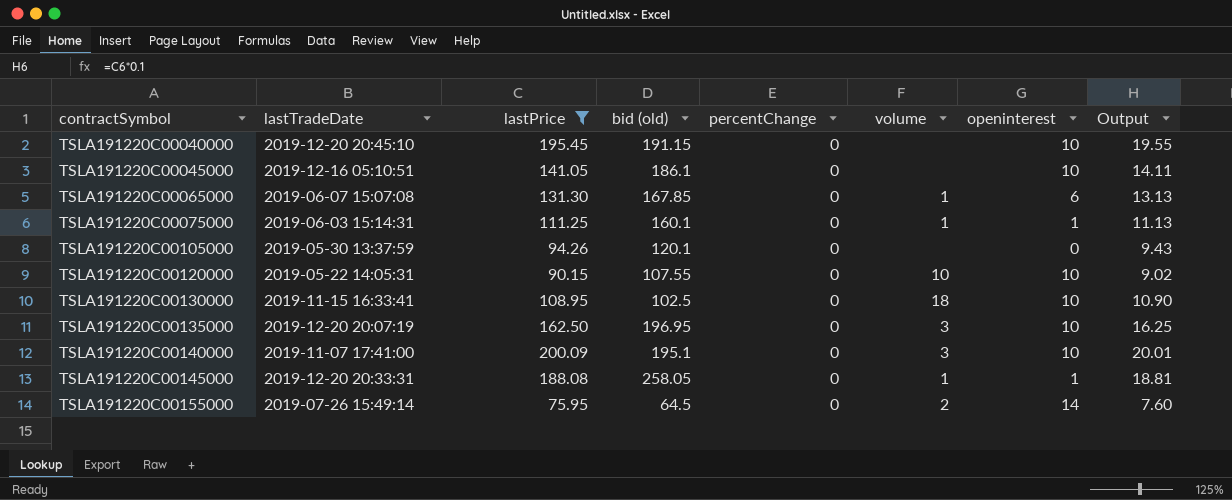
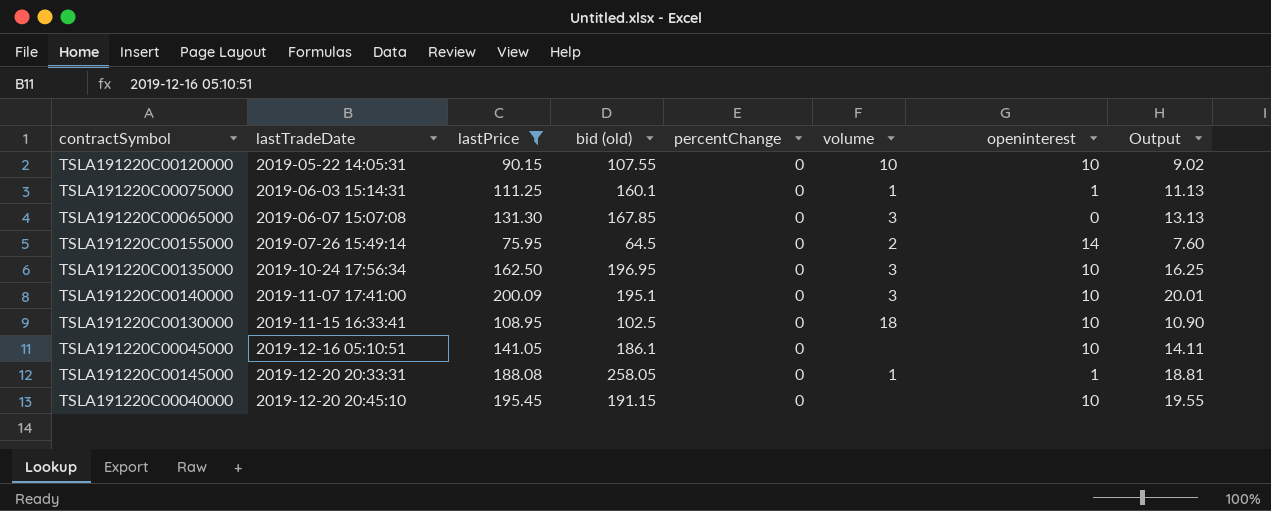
row order: contractSymbol ascending -> lastTradeDate ascending
row TSLA191220C00105000: 2019-05-30 13:37:59 | 94.26 | 120.1 | 0 | none | 0 | 9.43 -> none
TSLA191220C00065000 | volume: 1 -> 3
TSLA191220C00065000 | openinterest: 6 -> 0
TSLA191220C00135000 | lastTradeDate: 2019-12-20 20:07:19 -> 2019-10-24 17:56:34

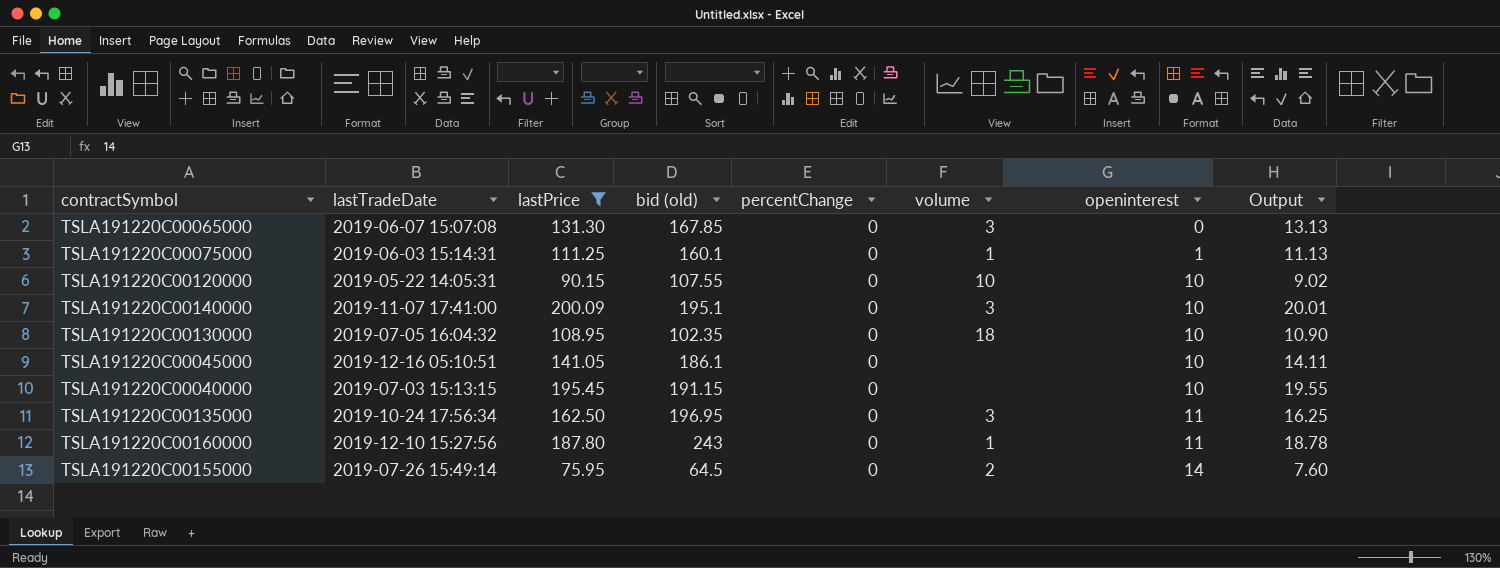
row order: lastTradeDate ascending -> openinterest ascending
row TSLA191220C00145000: 2019-12-20 20:33:31 | 188.08 | 258.05 | 0 | 1 | 1 | 18.81 -> none
TSLA191220C00130000 | lastTradeDate: 2019-11-15 16:33:41 -> 2019-07-05 16:04:32
TSLA191220C00130000 | bid (old): 102.5 -> 102.35
TSLA191220C00040000 | lastTradeDate: 2019-12-20 20:45:10 -> 2019-07-03 15:13:15
TSLA191220C00135000 | openinterest: 10 -> 11
row TSLA191220C00160000: none -> 2019-12-10 15:27:56 | 187.80 | 243 | 0 | 1 | 11 | 18.78

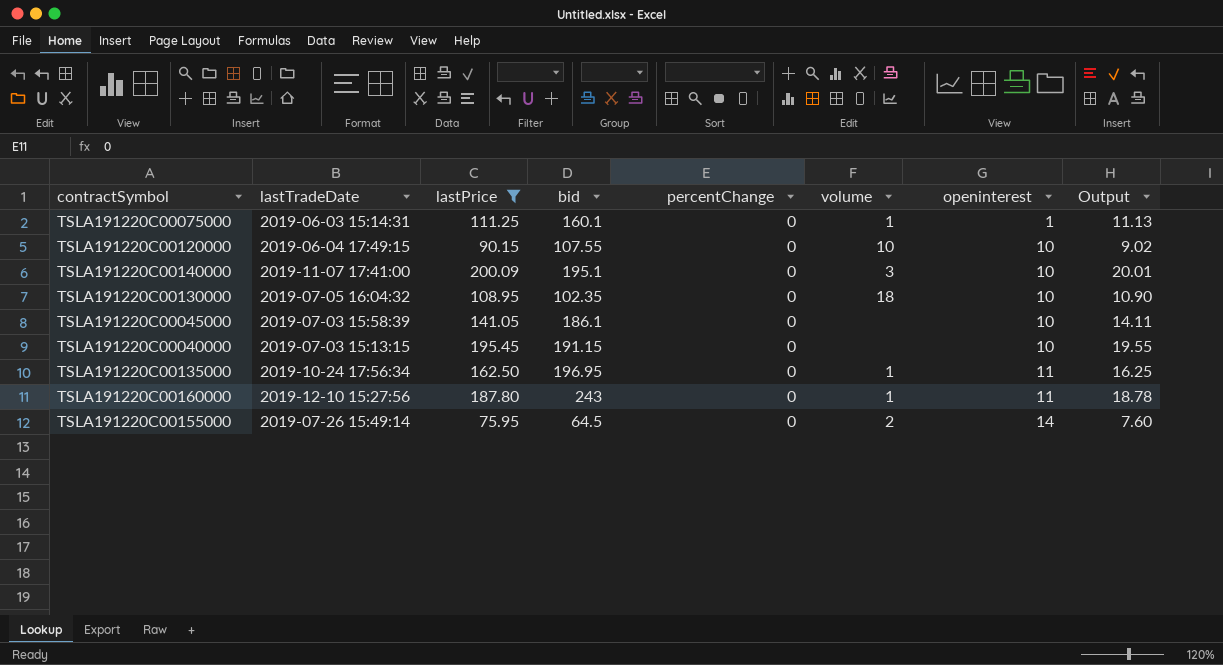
column name: bid (old) -> bid
row TSLA191220C00065000: 2019-06-07 15:07:08 | 131.30 | 167.85 | 0 | 3 | 0 | 13.13 -> none
TSLA191220C00120000 | lastTradeDate: 2019-05-22 14:05:31 -> 2019-06-04 17:49:15
TSLA191220C00045000 | lastTradeDate: 2019-12-16 05:10:51 -> 2019-07-03 15:58:39
TSLA191220C00135000 | volume: 3 -> 1

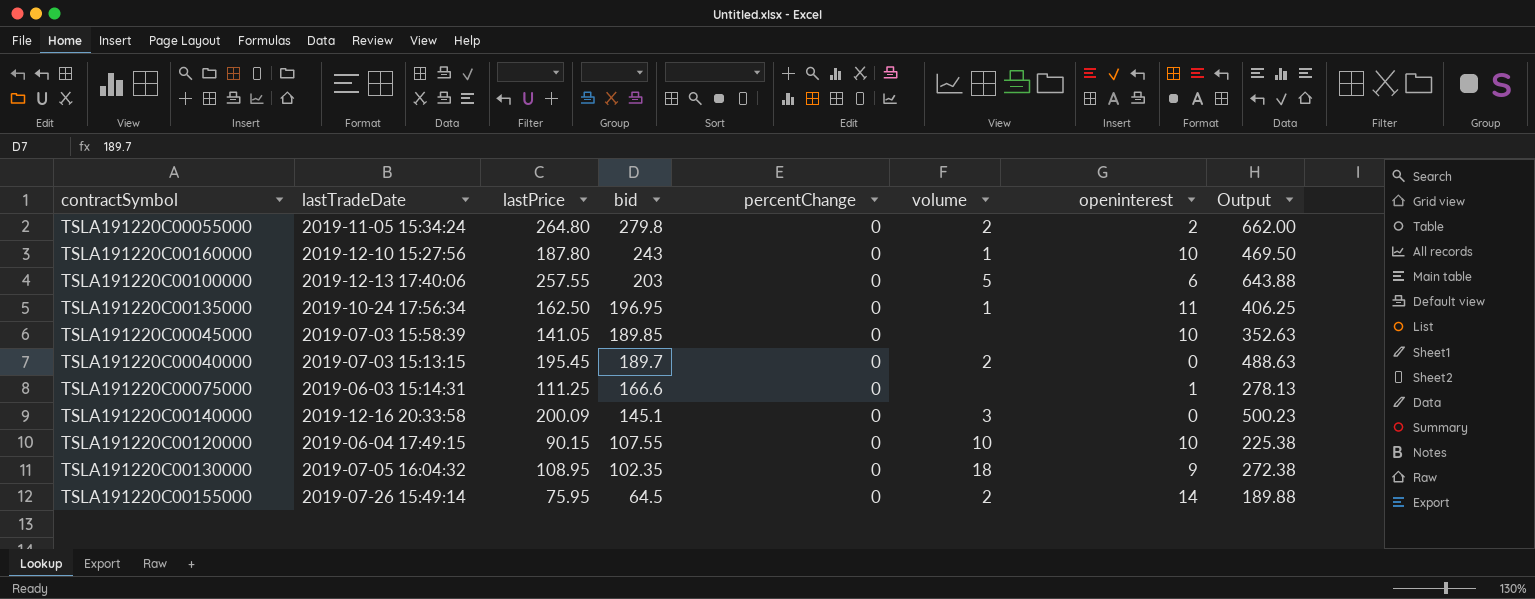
filter: lastPrice <= 200.09 -> none
row order: openinterest ascending -> bid descending
column Output | formula: [lastPrice] * 0.1 -> [lastPrice] * 2.5
TSLA191220C00160000 | openinterest: 11 -> 10
TSLA191220C00045000 | bid: 186.1 -> 189.85
TSLA191220C00040000 | bid: 191.15 -> 189.7
TSLA191220C00040000 | volume: none -> 2
TSLA191220C00040000 | openinterest: 10 -> 0
TSLA191220C00075000 | bid: 160.1 -> 166.6
TSLA191220C00075000 | volume: 1 -> none
TSLA191220C00140000 | lastTradeDate: 2019-11-07 17:41:00 -> 2019-12-16 20:33:58
TSLA191220C00140000 | bid: 195.1 -> 145.1
TSLA191220C00140000 | openinterest: 10 -> 0
TSLA191220C00130000 | openinterest: 10 -> 9

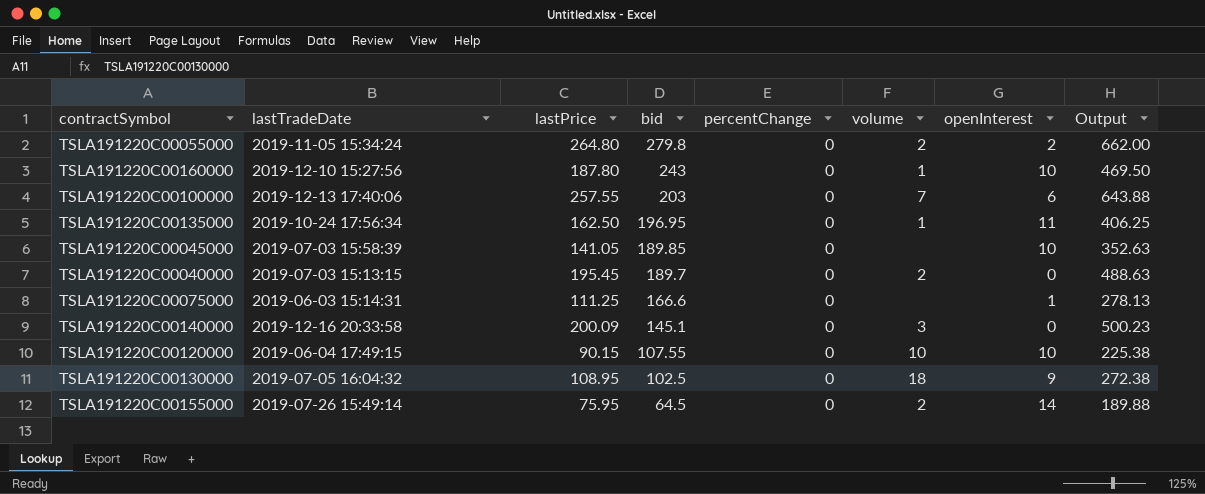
column name: openinterest -> openInterest
TSLA191220C00100000 | volume: 5 -> 7
TSLA191220C00130000 | bid: 102.35 -> 102.5

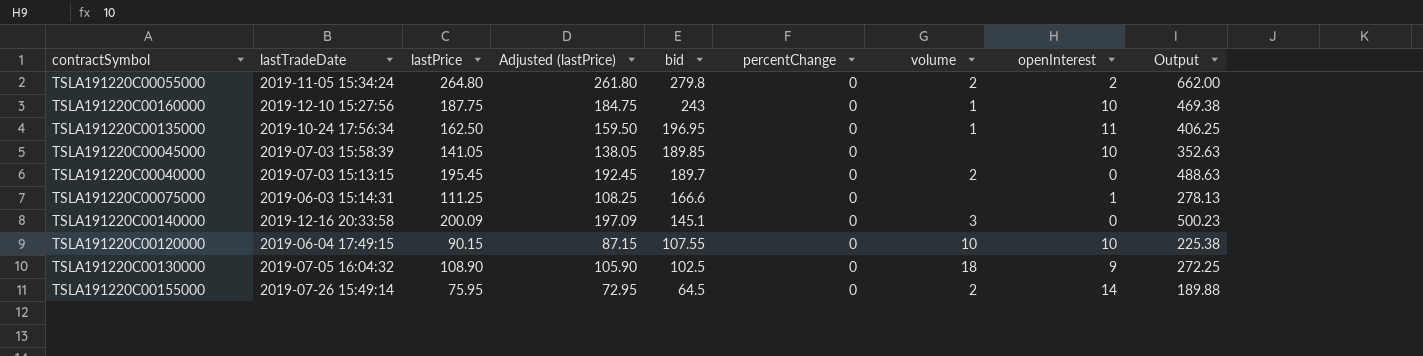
column Adjusted (lastPrice) | formula: none -> [lastPrice] - 3
row TSLA191220C00100000: 2019-12-13 17:40:06 | 257.55 | 203 | 0 | 7 | 6 | 643.88 -> none
TSLA191220C00160000 | lastPrice: 187.80 -> 187.75
TSLA191220C00160000 | Output: 469.50 -> 469.38
TSLA191220C00130000 | lastPrice: 108.95 -> 108.90
TSLA191220C00130000 | Output: 272.38 -> 272.25

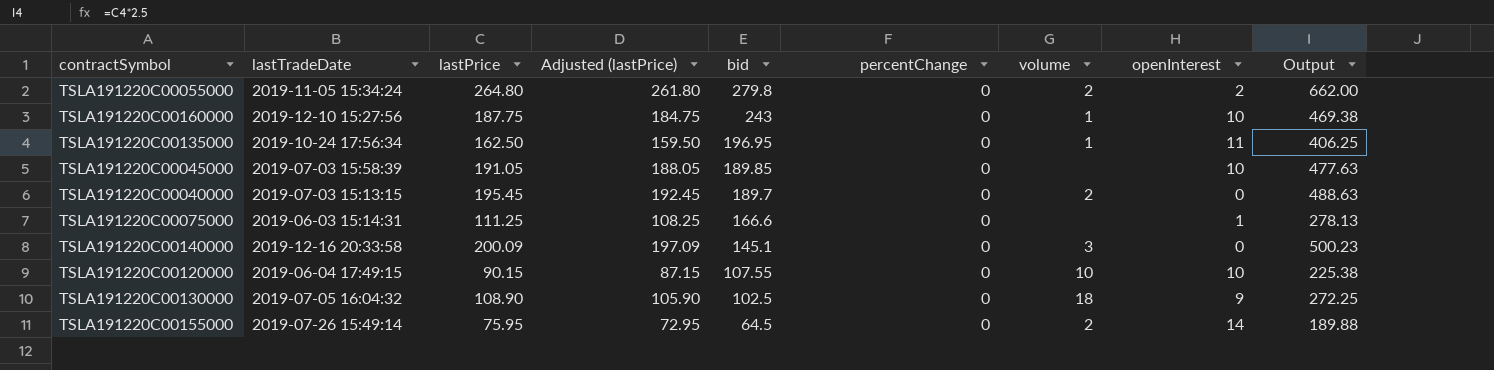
TSLA191220C00045000 | lastPrice: 141.05 -> 191.05
TSLA191220C00045000 | Adjusted (lastPrice): 138.05 -> 188.05
TSLA191220C00045000 | Output: 352.63 -> 477.63

